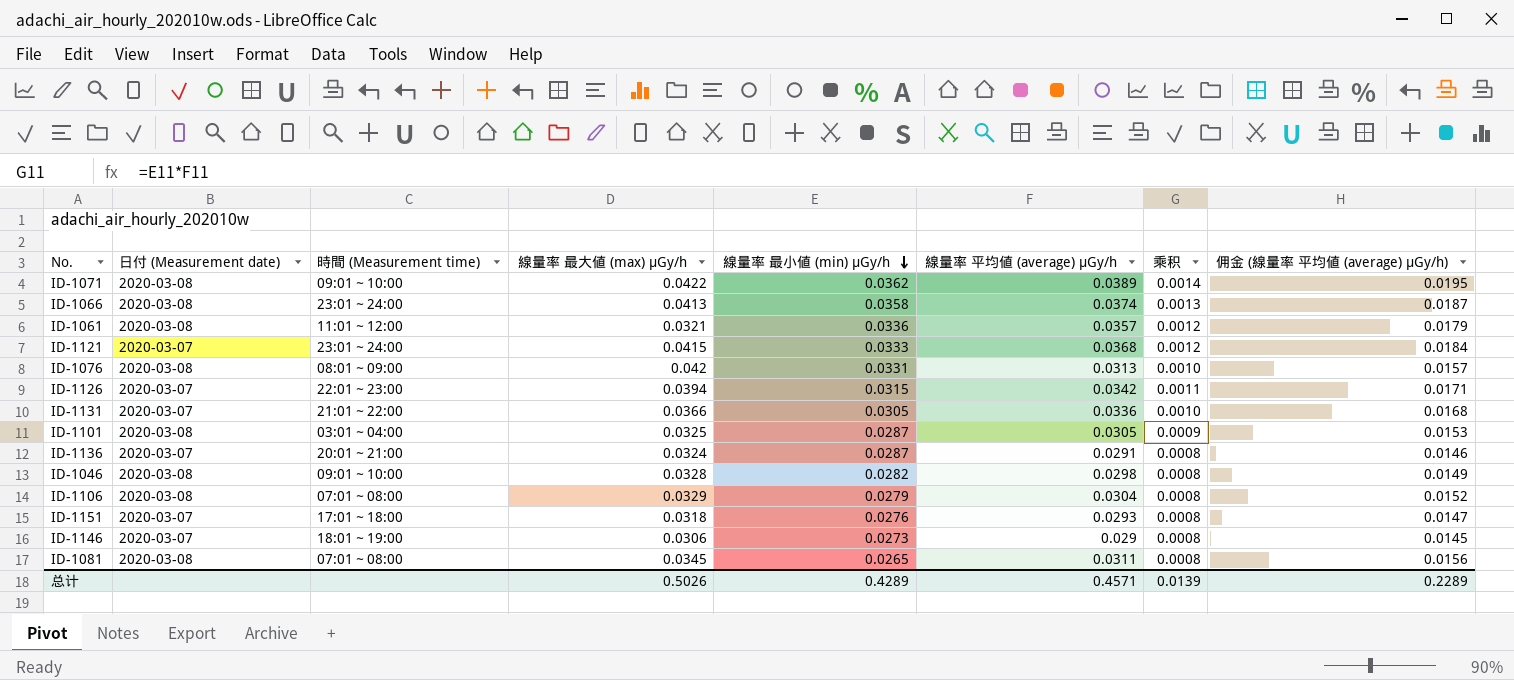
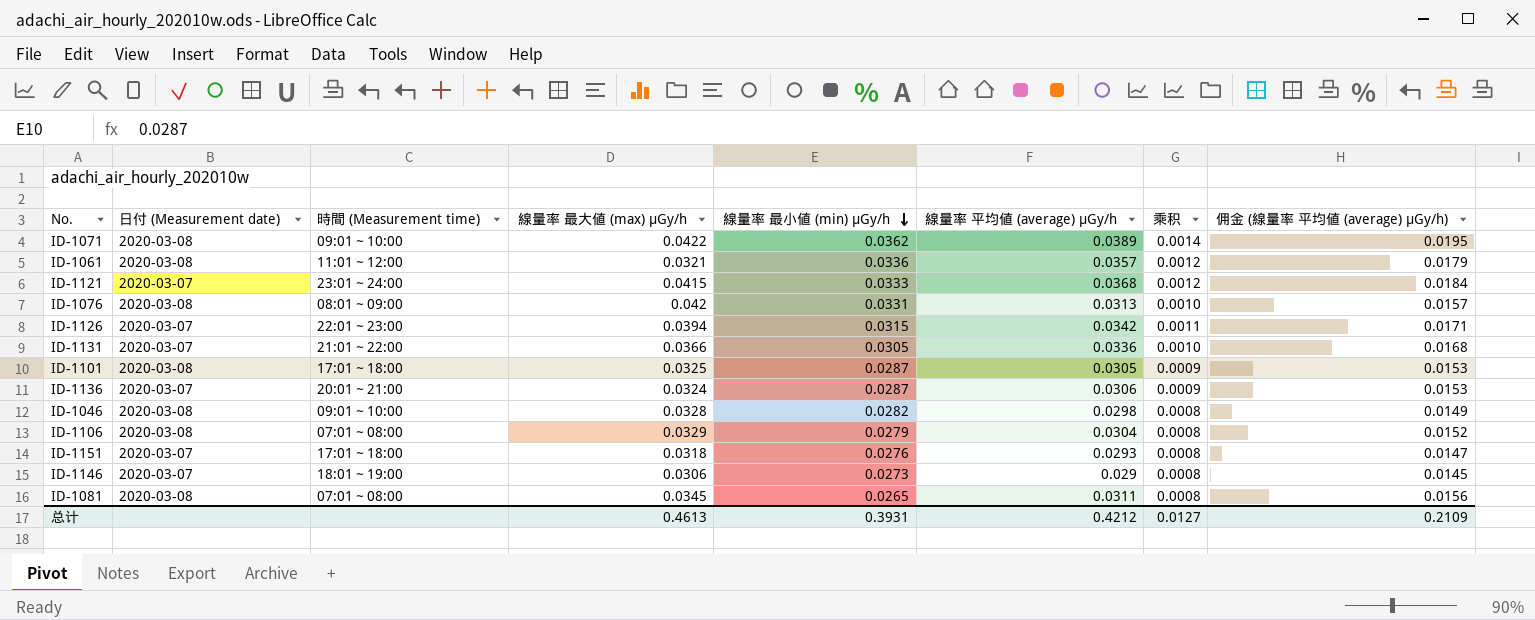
row ID-1066: 2020-03-08 | 23:01～24:00 | 0.0413 | 0.0358 | 0.0374 | 0.0013 | 0.0187 -> none
ID-1101 | 時間 (Measurement time): 03:01～04:00 -> 17:01～18:00
ID-1136 | 線量率 平均値 (average) μGy/h: 0.0291 -> 0.0306
ID-1136 | 乘积: 0.0008 -> 0.0009
ID-1136 | 佣金 (線量率 平均値 (average) μGy/h): 0.0146 -> 0.0153
总计 | 線量率 最大値 (max) μGy/h: 0.5026 -> 0.4613
总计 | 線量率 最小値 (min) μGy/h: 0.4289 -> 0.3931
总计 | 線量率 平均値 (average) μGy/h: 0.4571 -> 0.4212
总计 | 乘积: 0.0139 -> 0.0127
总计 | 佣金 (線量率 平均値 (average) μGy/h): 0.2289 -> 0.2109

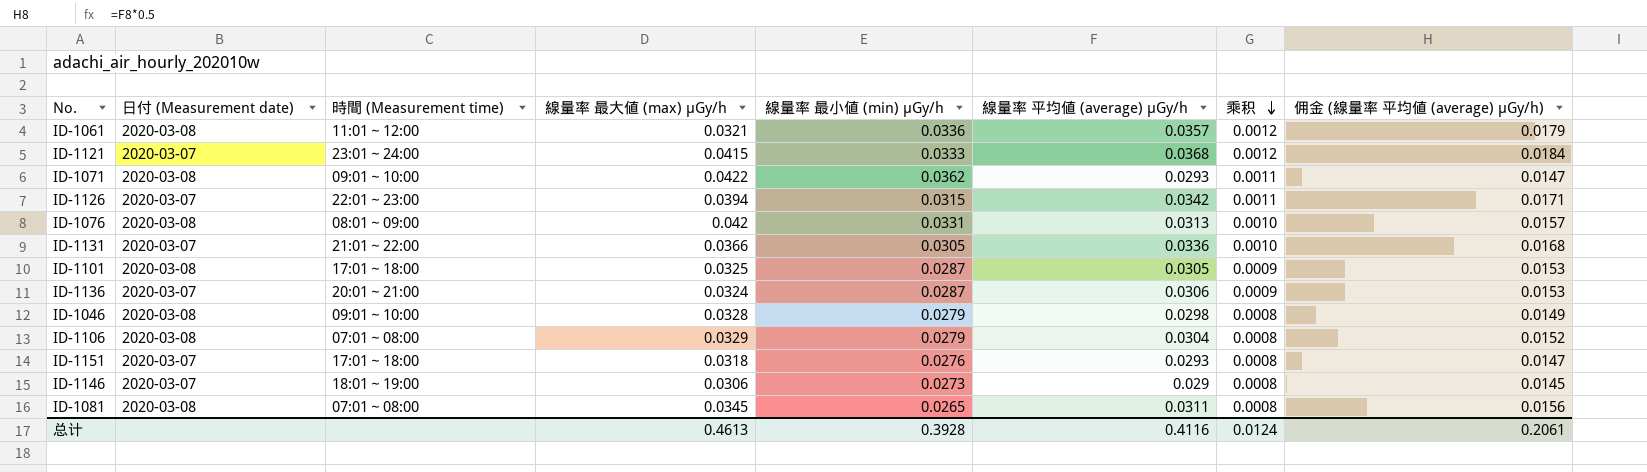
row order: 線量率 最小値 (min) μGy/h descending -> 乘积 descending
ID-1071 | 線量率 平均値 (average) μGy/h: 0.0389 -> 0.0293
ID-1071 | 乘积: 0.0014 -> 0.0011
ID-1071 | 佣金 (線量率 平均値 (average) μGy/h): 0.0195 -> 0.0147
ID-1046 | 線量率 最小値 (min) μGy/h: 0.0282 -> 0.0279
总计 | 線量率 最小値 (min) μGy/h: 0.3931 -> 0.3928
总计 | 線量率 平均値 (average) μGy/h: 0.4212 -> 0.4116
总计 | 乘积: 0.0127 -> 0.0124
总计 | 佣金 (線量率 平均値 (average) μGy/h): 0.2109 -> 0.2061

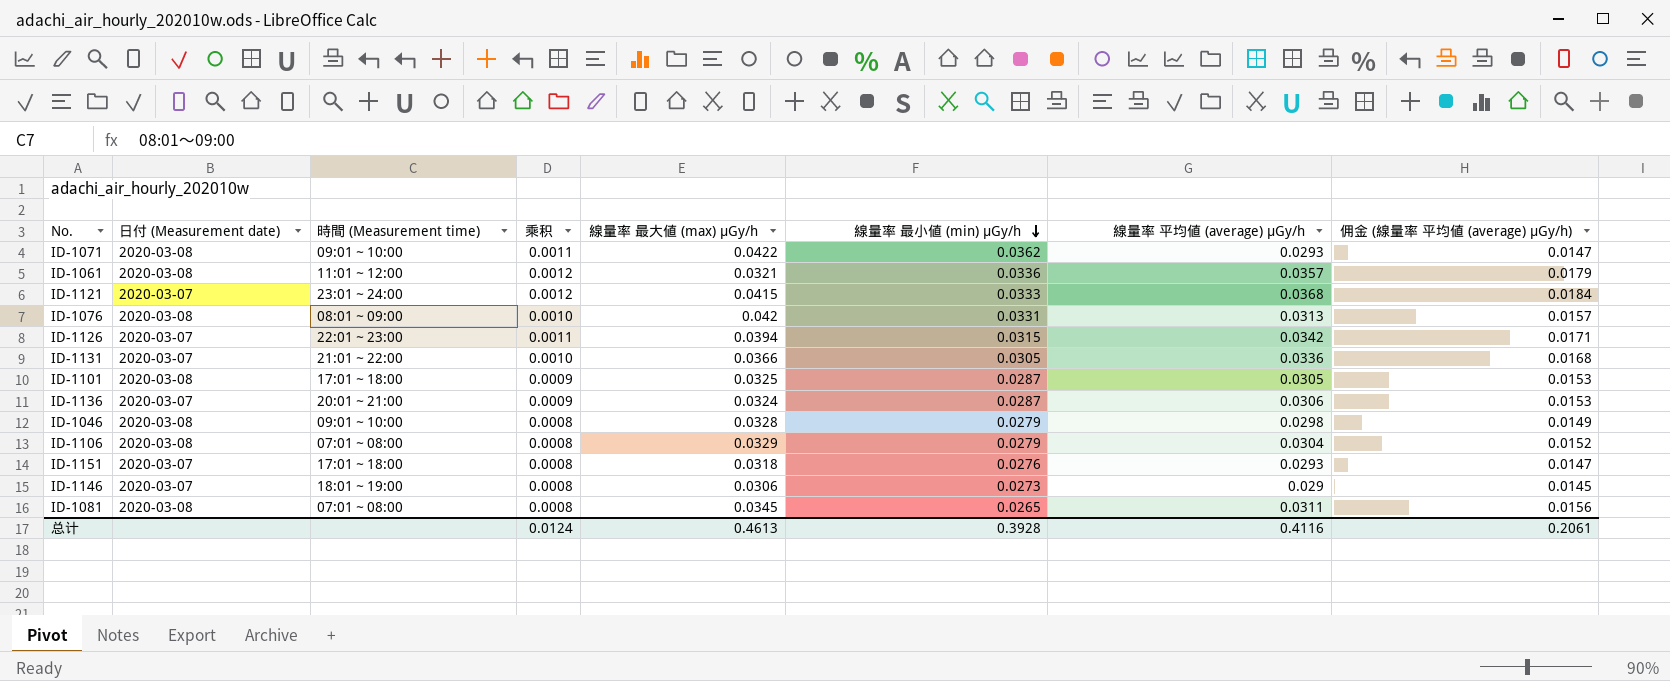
row order: 乘积 descending -> 線量率 最小値 (min) μGy/h descending
column 乘积 | position: 7 -> 4

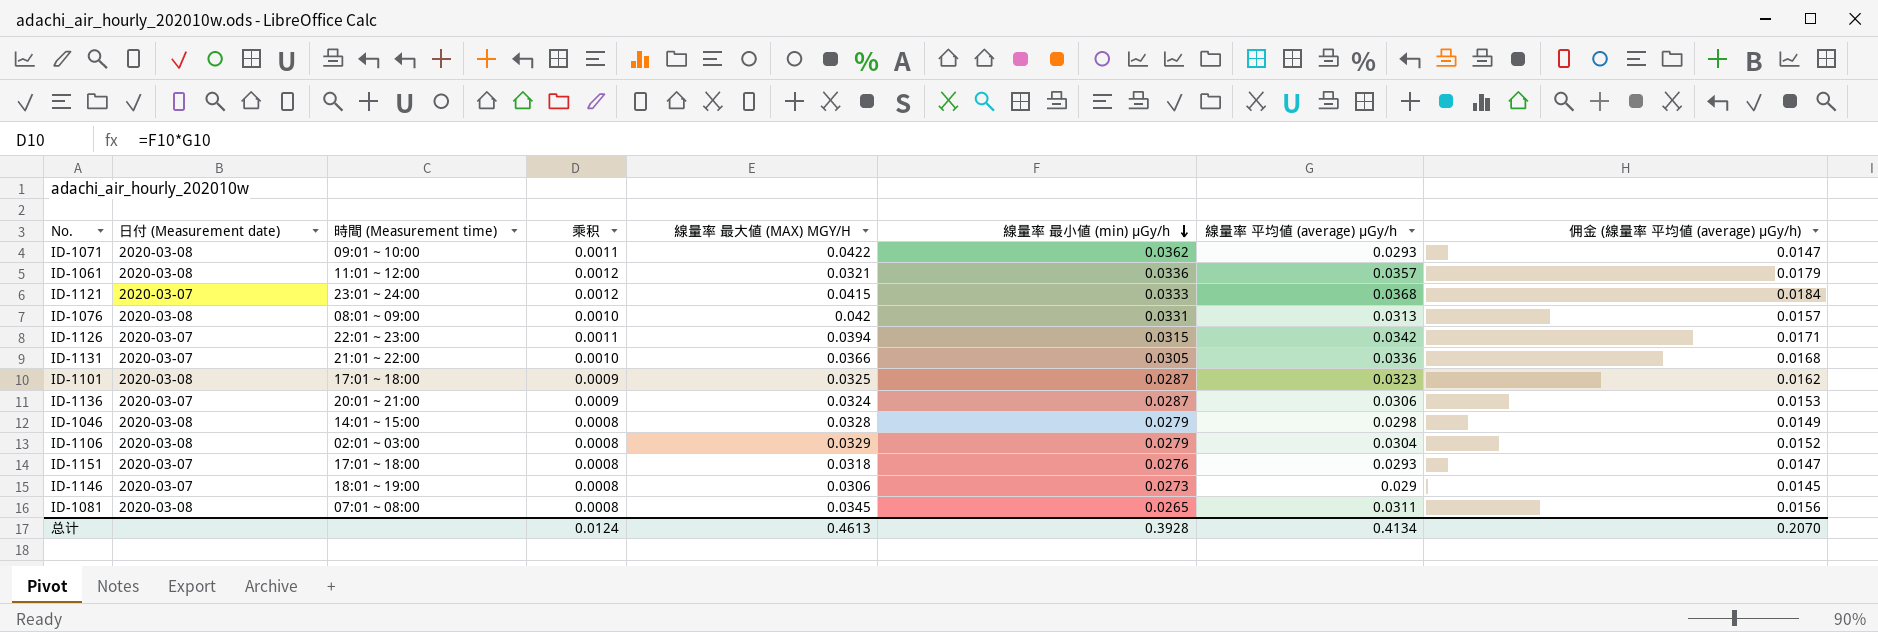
column name: 線量率 最大値 (max) μGy/h -> 線量率 最大値 (MAX) ΜGY/H
ID-1101 | 線量率 平均値 (average) μGy/h: 0.0305 -> 0.0323
ID-1101 | 佣金 (線量率 平均値 (average) μGy/h): 0.0153 -> 0.0162
ID-1046 | 時間 (Measurement time): 09:01～10:00 -> 14:01～15:00
ID-1106 | 時間 (Measurement time): 07:01～08:00 -> 02:01～03:00
总计 | 線量率 平均値 (average) μGy/h: 0.4116 -> 0.4134
总计 | 佣金 (線量率 平均値 (average) μGy/h): 0.2061 -> 0.2070

